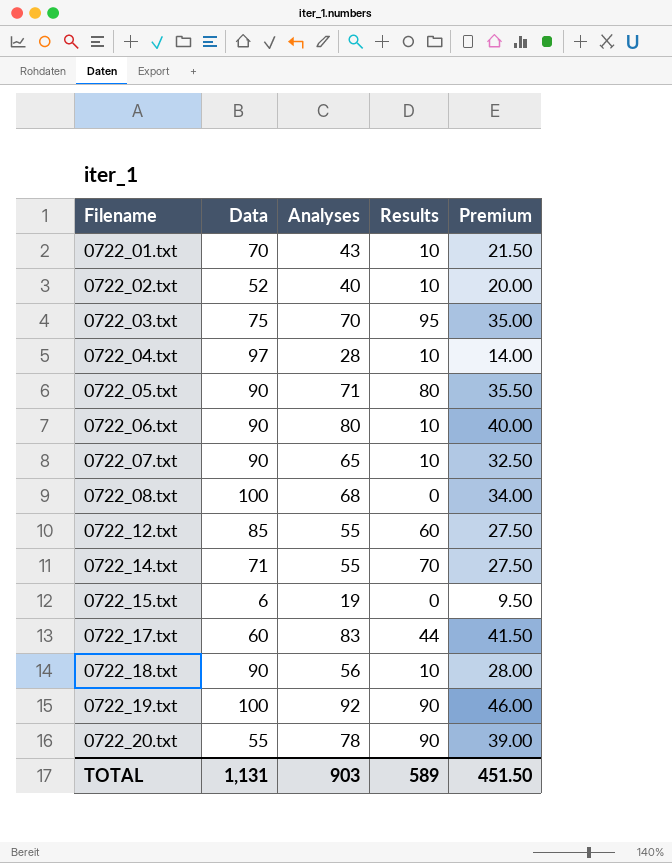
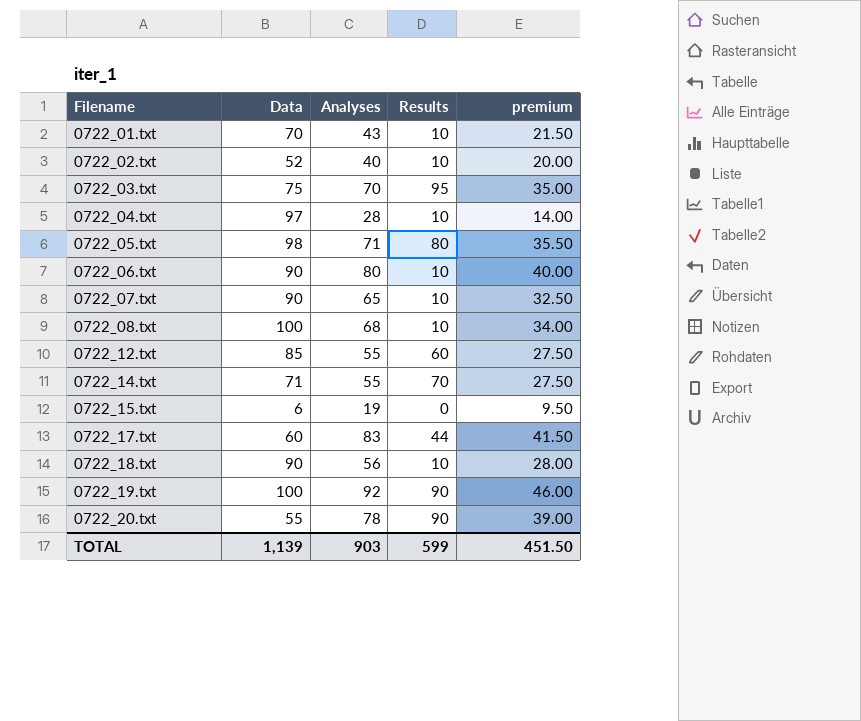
column name: Premium -> premium
0722_05.txt | Data: 90 -> 98
0722_08.txt | Results: 0 -> 10
TOTAL | Data: 1,131 -> 1,139
TOTAL | Results: 589 -> 599

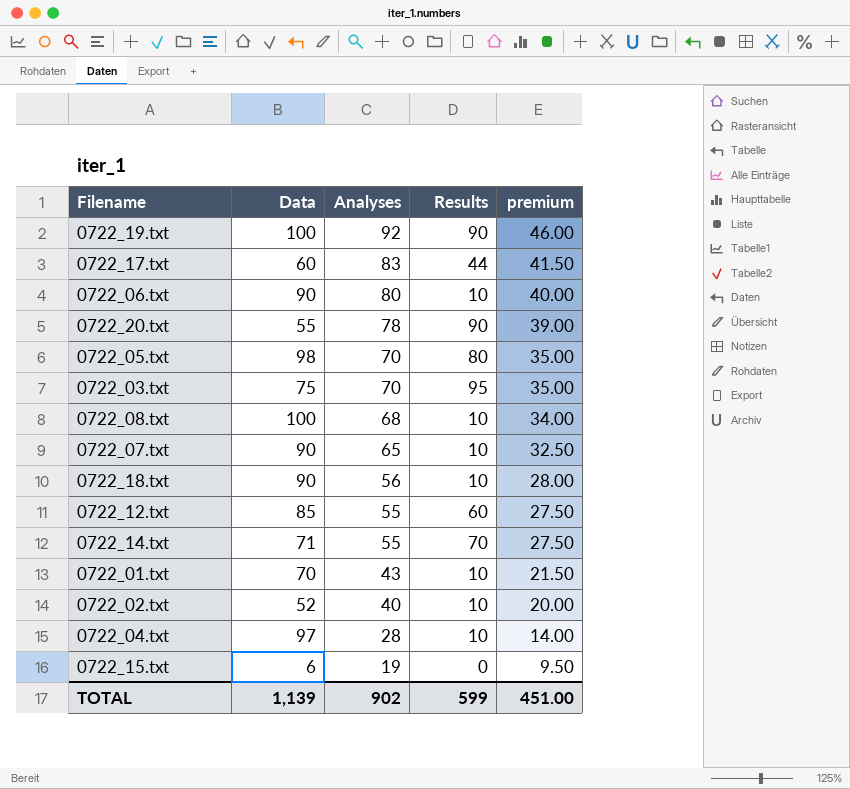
row order: Filename ascending -> Analyses descending
0722_05.txt | Analyses: 71 -> 70
0722_05.txt | premium: 35.50 -> 35.00
TOTAL | Analyses: 903 -> 902
TOTAL | premium: 451.50 -> 451.00

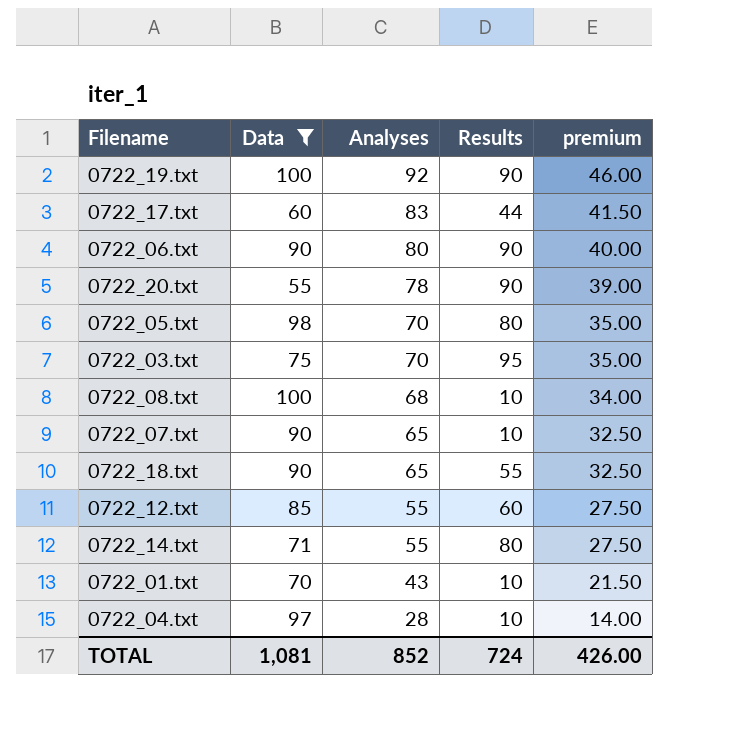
filter: none -> Data >= 55
0722_06.txt | Results: 10 -> 90
0722_18.txt | Analyses: 56 -> 65
0722_18.txt | Results: 10 -> 55
0722_18.txt | premium: 28.00 -> 32.50
0722_14.txt | Results: 70 -> 80
TOTAL | Data: 1,139 -> 1,081
TOTAL | Analyses: 902 -> 852
TOTAL | Results: 599 -> 724
TOTAL | premium: 451.00 -> 426.00

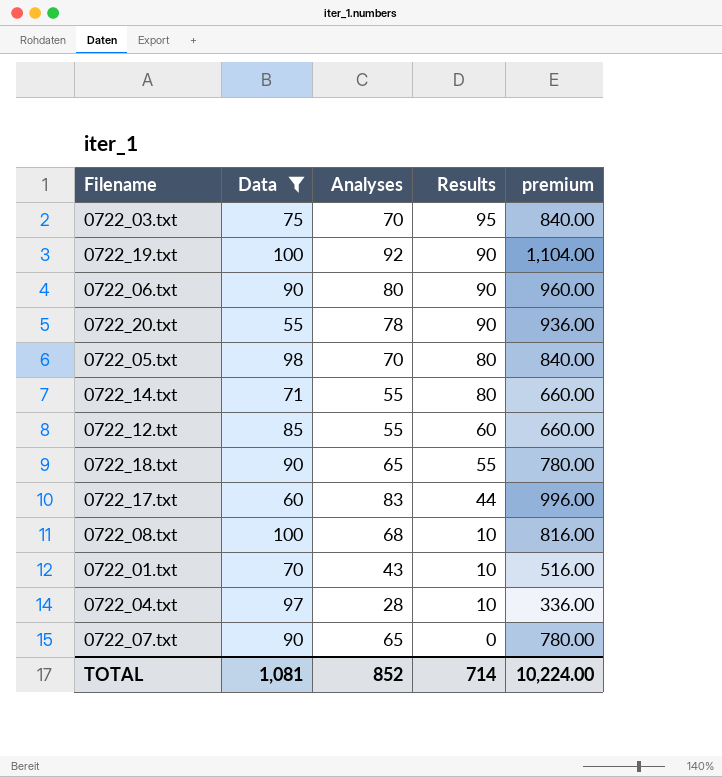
row order: Analyses descending -> Results descending
column premium | formula: [Analyses] * 0.5 -> [Analyses] * 12
0722_07.txt | Results: 10 -> 0
TOTAL | Results: 724 -> 714
TOTAL | premium: 426.00 -> 10,224.00

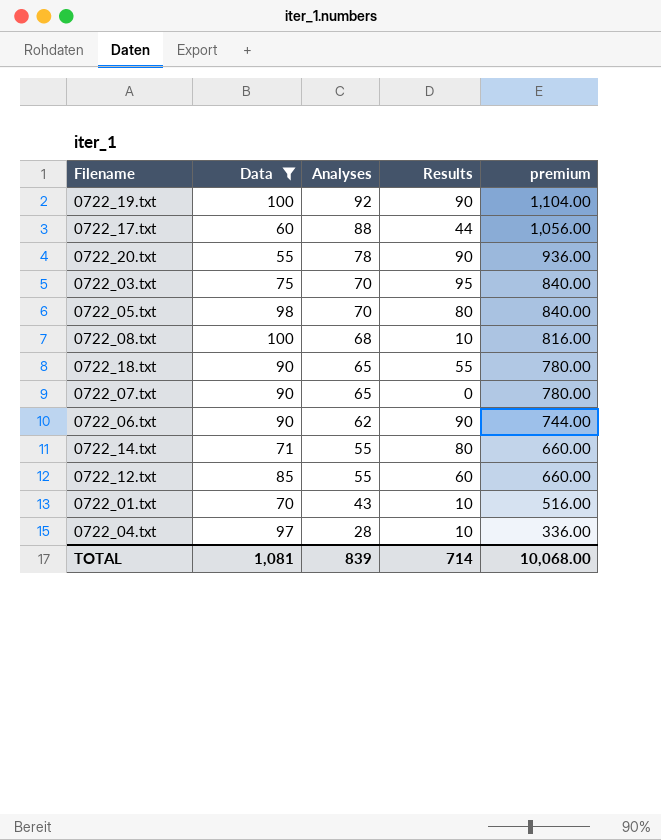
row order: Results descending -> Analyses descending
0722_17.txt | Analyses: 83 -> 88
0722_17.txt | premium: 996.00 -> 1,056.00
0722_06.txt | Analyses: 80 -> 62
0722_06.txt | premium: 960.00 -> 744.00
TOTAL | Analyses: 852 -> 839
TOTAL | premium: 10,224.00 -> 10,068.00

